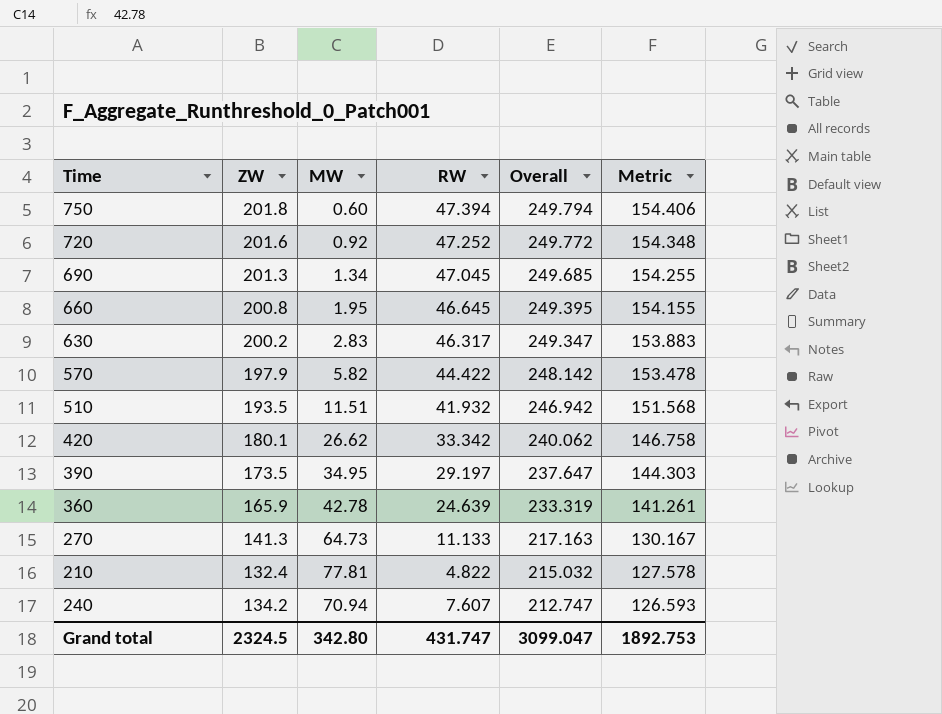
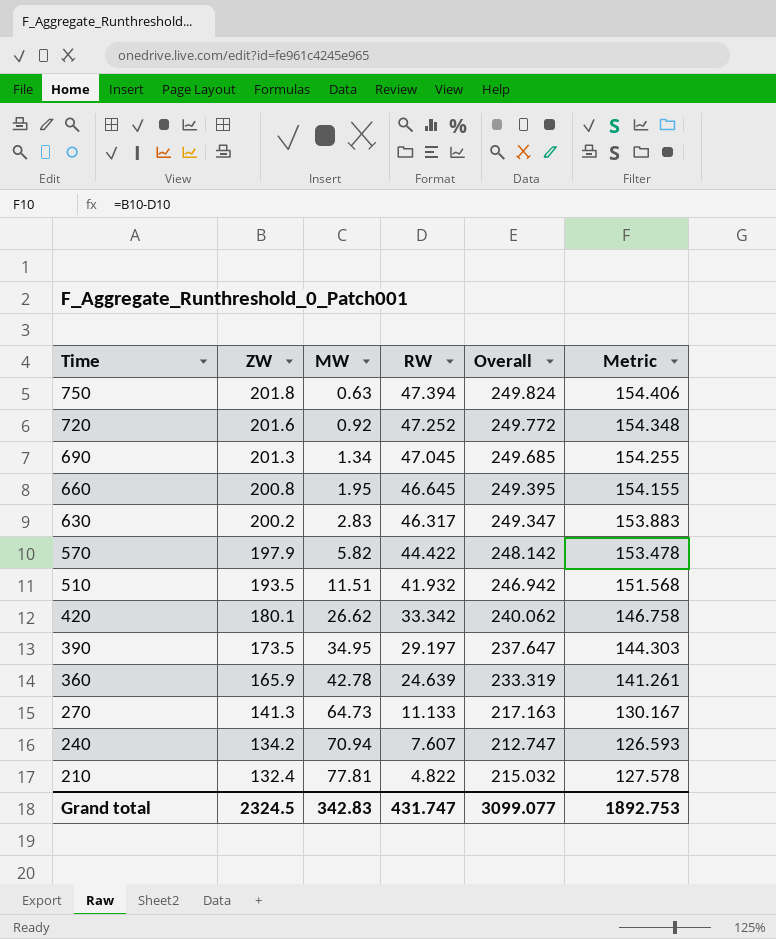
row order: Overall descending -> Time descending
750 | MW: 0.60 -> 0.63
750 | Overall: 249.794 -> 249.824
Grand total | MW: 342.80 -> 342.83
Grand total | Overall: 3099.047 -> 3099.077

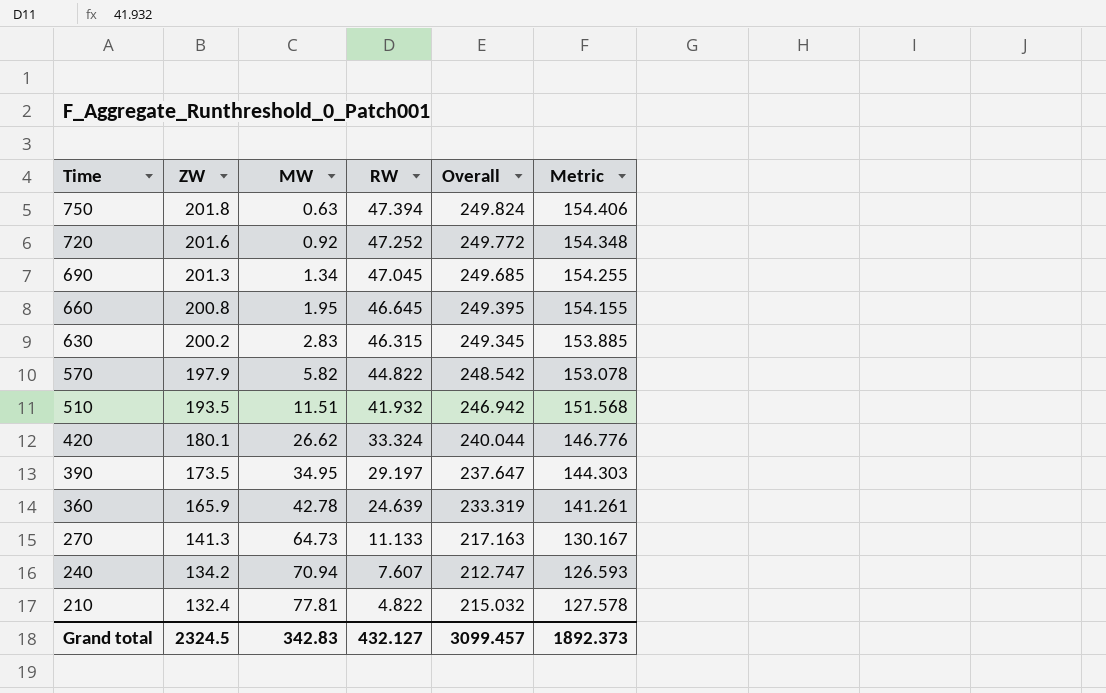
630 | RW: 46.317 -> 46.315
630 | Overall: 249.347 -> 249.345
630 | Metric: 153.883 -> 153.885
570 | RW: 44.422 -> 44.822
570 | Overall: 248.142 -> 248.542
570 | Metric: 153.478 -> 153.078
420 | RW: 33.342 -> 33.324
420 | Overall: 240.062 -> 240.044
420 | Metric: 146.758 -> 146.776
Grand total | RW: 431.747 -> 432.127
Grand total | Overall: 3099.077 -> 3099.457
Grand total | Metric: 1892.753 -> 1892.373

